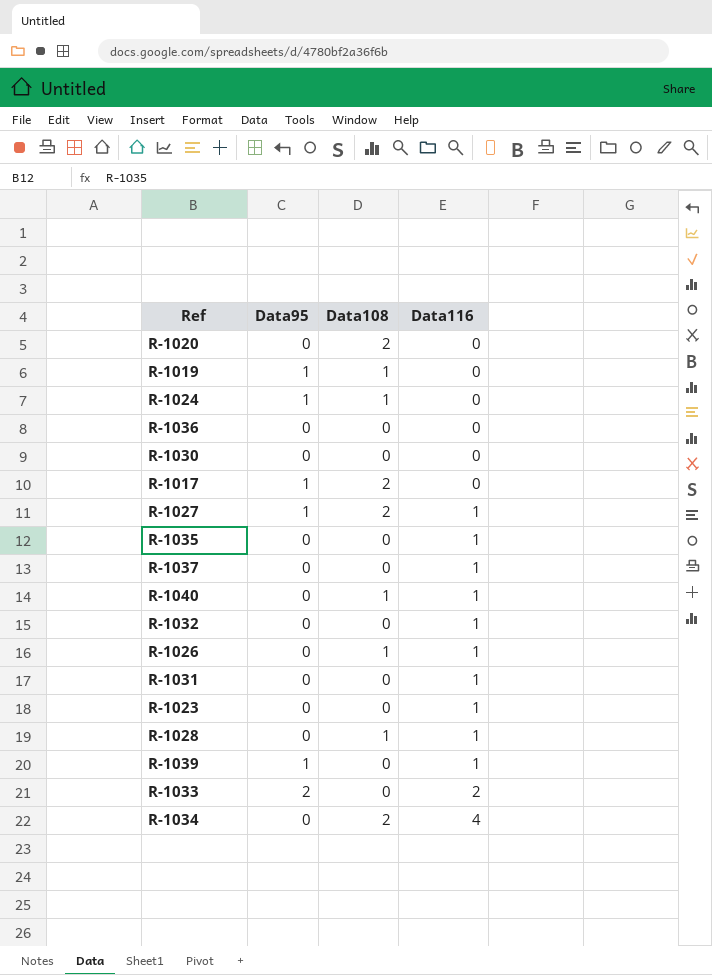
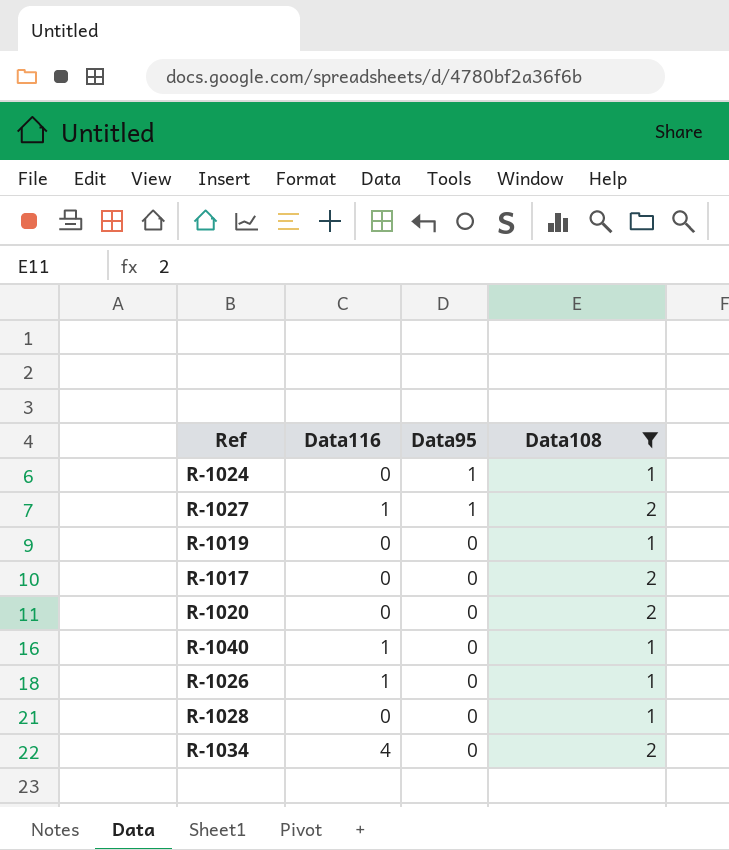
filter: none -> Data108 != 0
row order: Data116 ascending -> Data95 descending
column Data116 | position: 4 -> 2
R-1019 | Data95: 1 -> 0
R-1017 | Data95: 1 -> 0
R-1028 | Data116: 1 -> 0

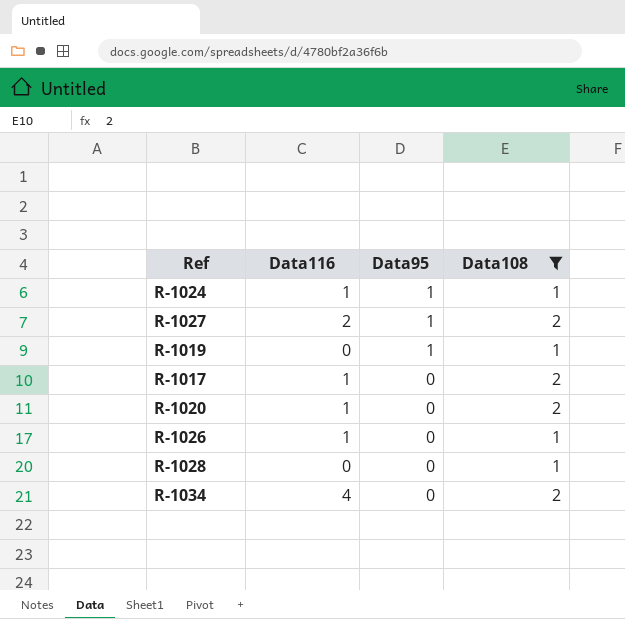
row R-1040: 1 | 0 | 1 -> none
R-1024 | Data116: 0 -> 1
R-1027 | Data116: 1 -> 2
R-1019 | Data95: 0 -> 1
R-1017 | Data116: 0 -> 1
R-1020 | Data116: 0 -> 1

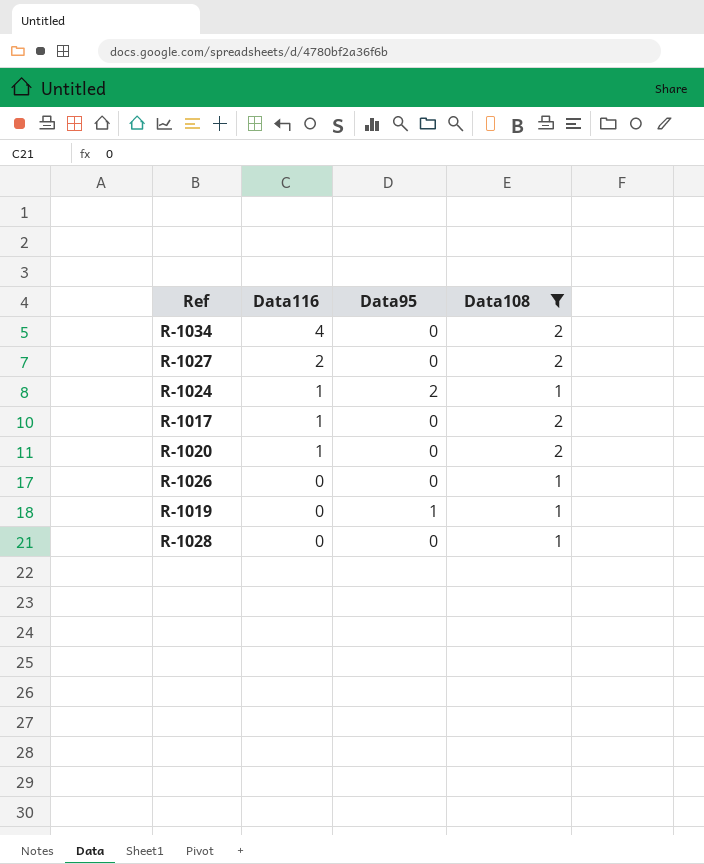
row order: Data95 descending -> Data116 descending
R-1027 | Data95: 1 -> 0
R-1024 | Data95: 1 -> 2
R-1026 | Data116: 1 -> 0

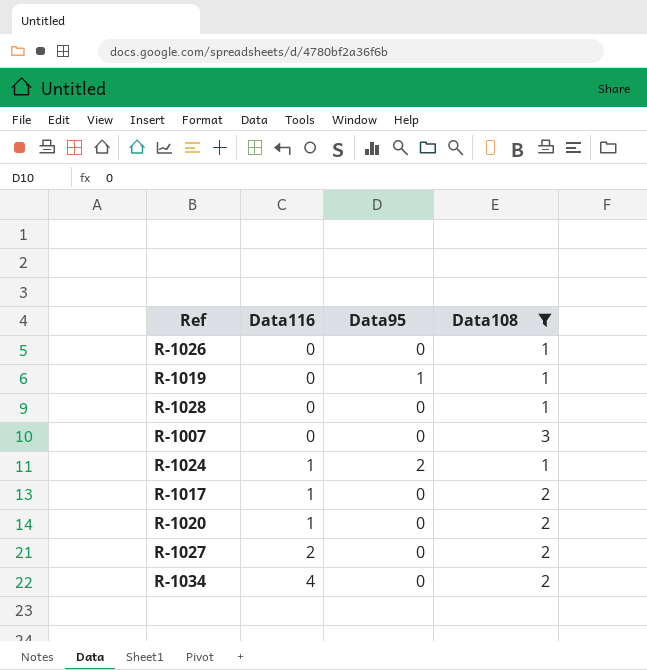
row order: Data116 descending -> Data116 ascending
row R-1007: none -> 0 | 0 | 3

